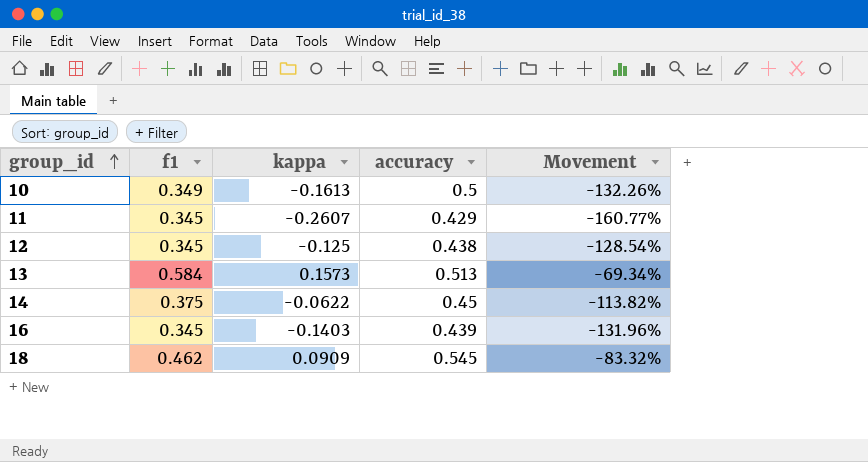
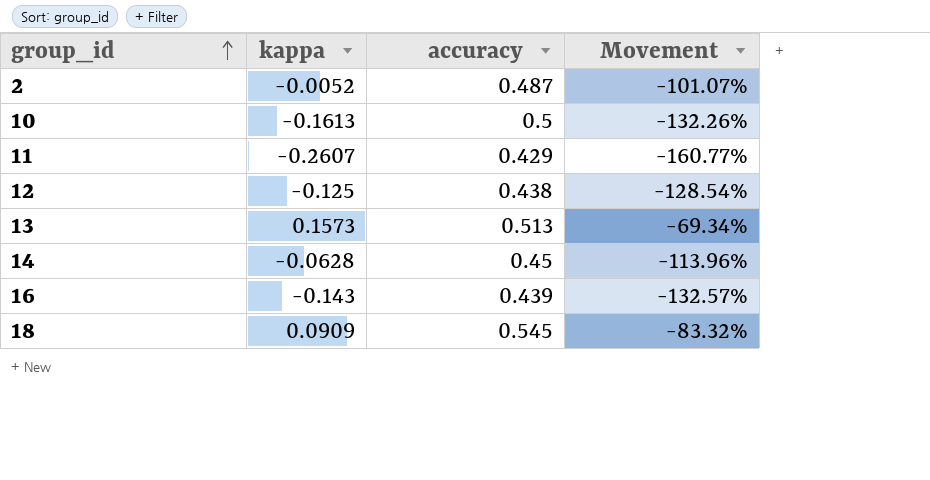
column f1 | position: 2 -> none
row 2: none -> -0.0052 | 0.487 | -101.07%
14 | kappa: -0.0622 -> -0.0628
14 | Movement: -113.82% -> -113.96%
16 | kappa: -0.1403 -> -0.143
16 | Movement: -131.96% -> -132.57%

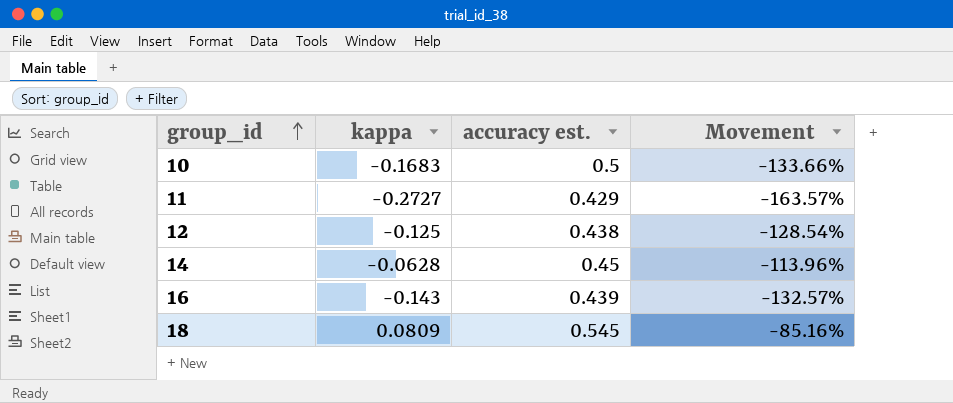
column name: accuracy -> accuracy est.
row 2: -0.0052 | 0.487 | -101.07% -> none
row 13: 0.1573 | 0.513 | -69.34% -> none
10 | kappa: -0.1613 -> -0.1683
10 | Movement: -132.26% -> -133.66%
11 | kappa: -0.2607 -> -0.2727
11 | Movement: -160.77% -> -163.57%
18 | kappa: 0.0909 -> 0.0809
18 | Movement: -83.32% -> -85.16%

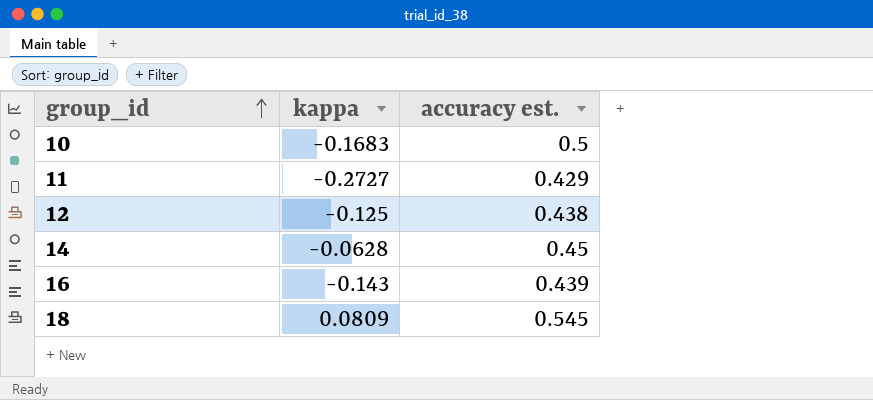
column Movement | formula: ([kappa] - [accuracy est.]) / [accuracy est.] -> none

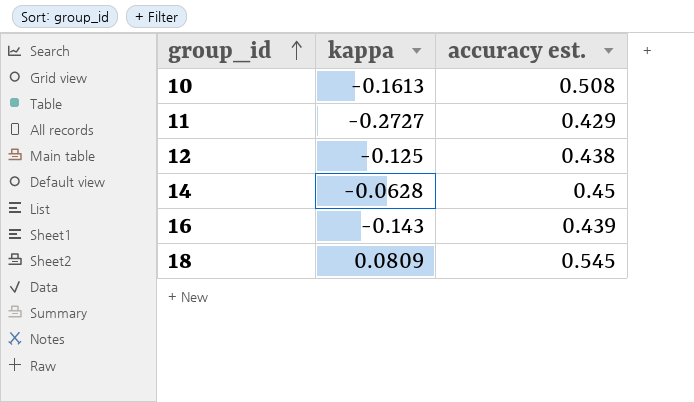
10 | kappa: -0.1683 -> -0.1613
10 | accuracy est.: 0.5 -> 0.508

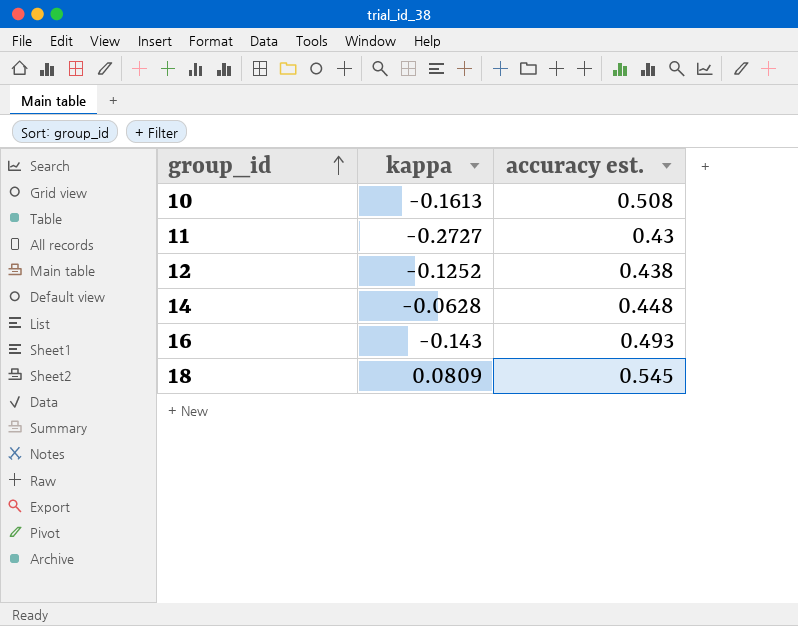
11 | accuracy est.: 0.429 -> 0.43
12 | kappa: -0.125 -> -0.1252
14 | accuracy est.: 0.45 -> 0.448
16 | accuracy est.: 0.439 -> 0.493

